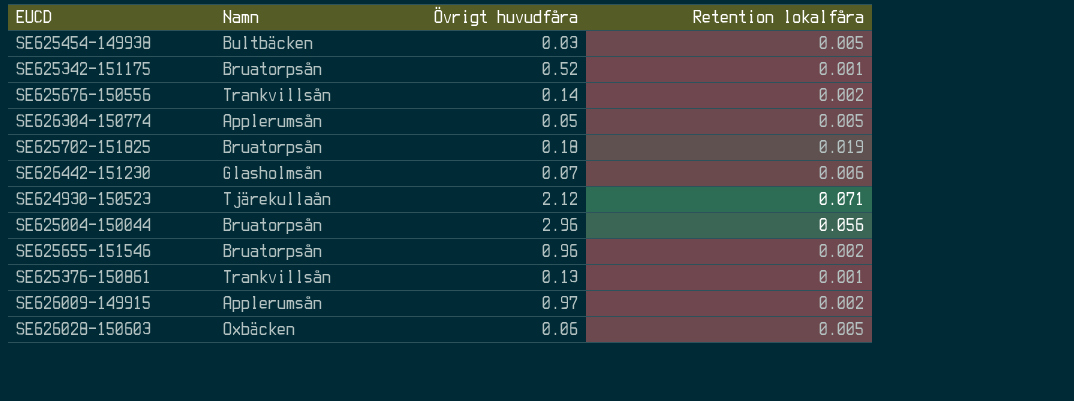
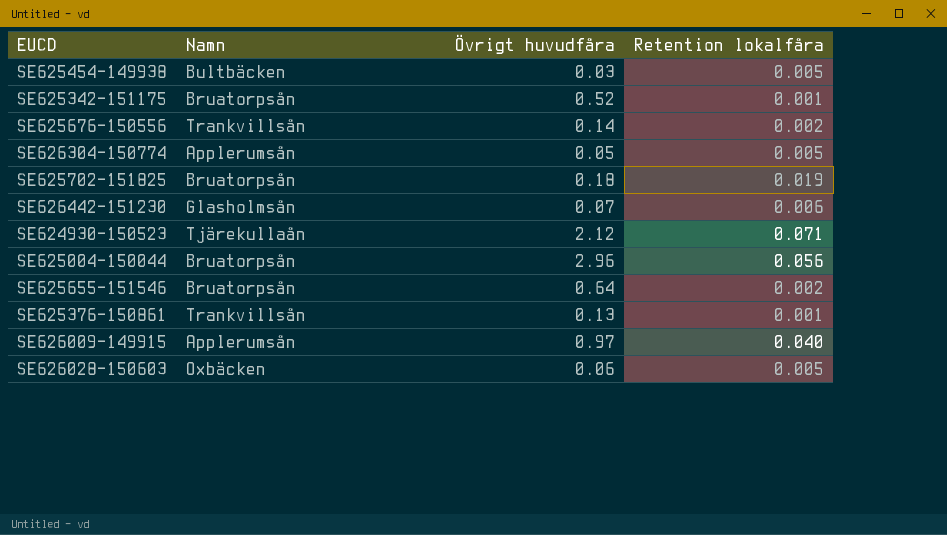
SE625655-151546 | Övrigt huvudfåra: 0.96 -> 0.64
SE626009-149915 | Retention lokalfåra: 0.002 -> 0.040

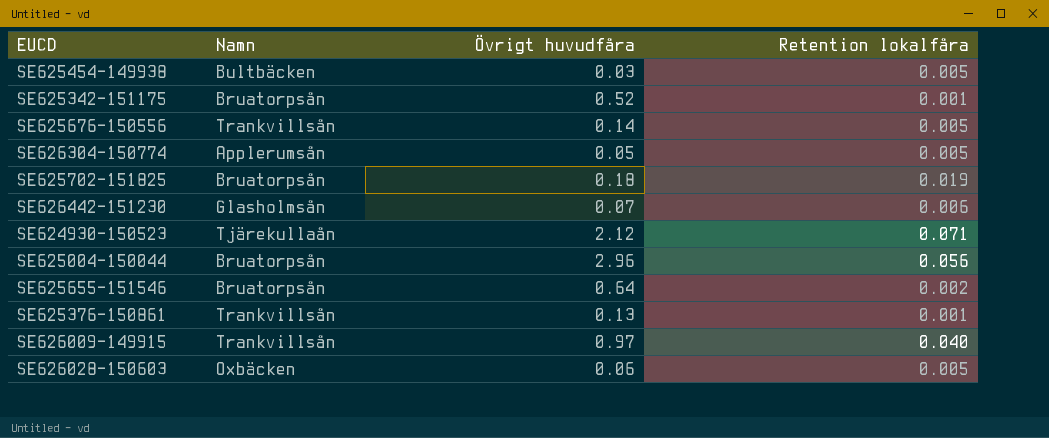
SE625676-150556 | Retention lokalfåra: 0.002 -> 0.005
SE626009-149915 | Namn: Applerumsån -> Trankvillsån

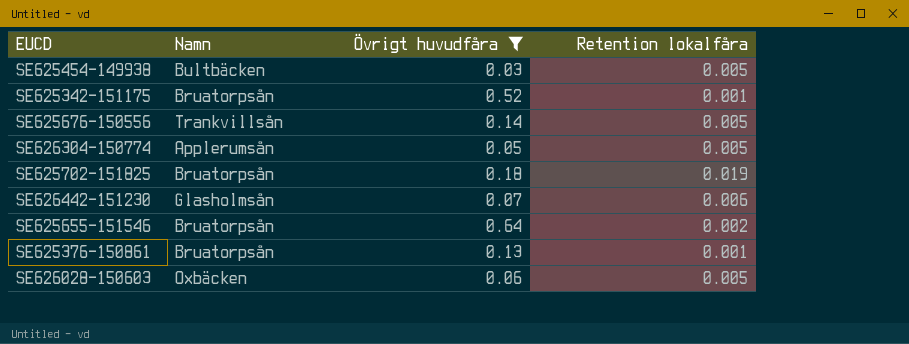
filter: none -> Övrigt huvudfåra <= 0.64
SE625376-150861 | Namn: Trankvillsån -> Bruatorpsån

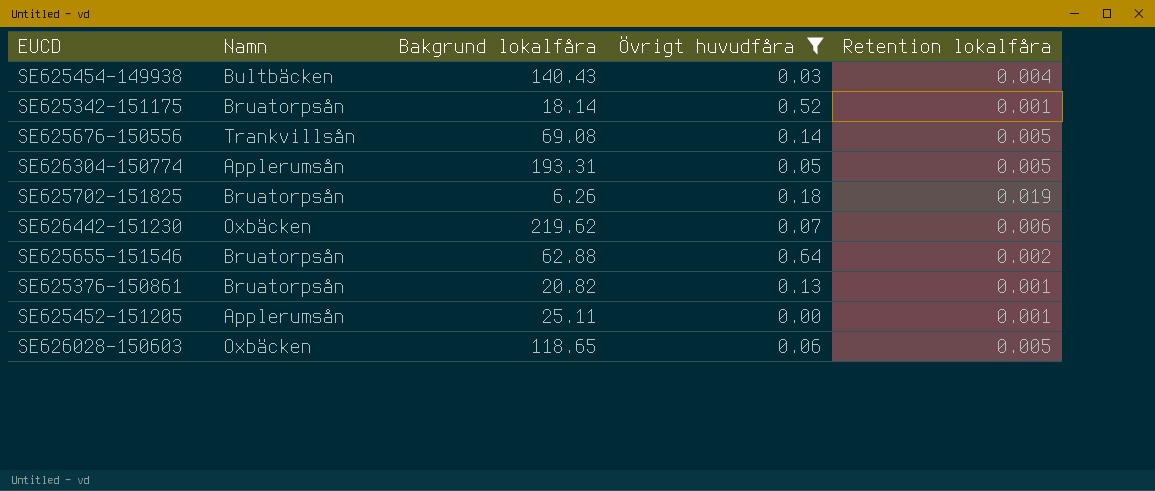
column Bakgrund lokalfåra | position: none -> 3
SE625454-149938 | Retention lokalfåra: 0.005 -> 0.004
SE626442-151230 | Namn: Glasholmsån -> Oxbäcken
row SE625452-151205: none -> Applerumsån | 25.11 | 0.00 | 0.001

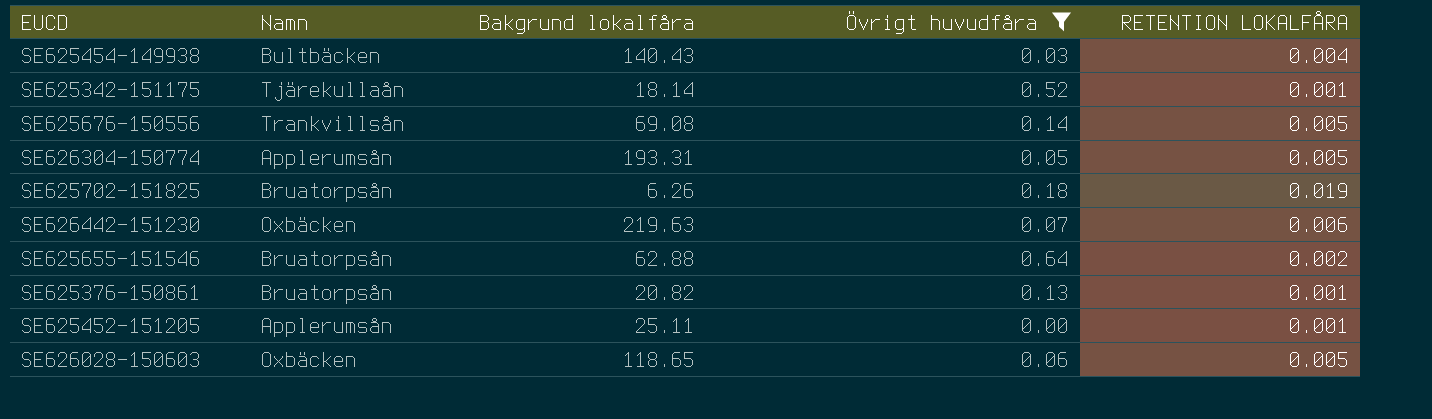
column name: Retention lokalfåra -> RETENTION LOKALFÅRA
SE625342-151175 | Namn: Bruatorpsån -> Tjärekullaån
SE626442-151230 | Bakgrund lokalfåra: 219.62 -> 219.63

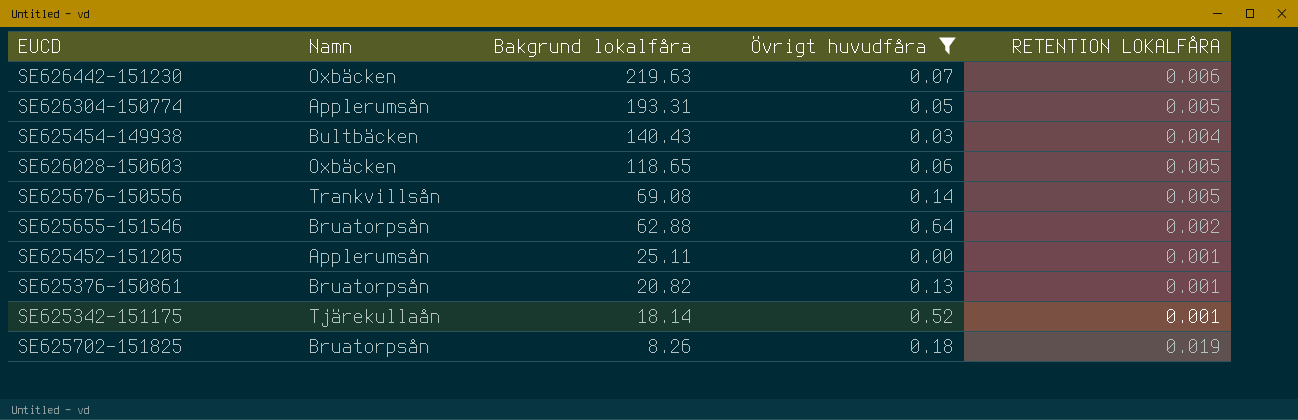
row order: none -> Bakgrund lokalfåra descending
SE625702-151825 | Bakgrund lokalfåra: 6.26 -> 8.26

